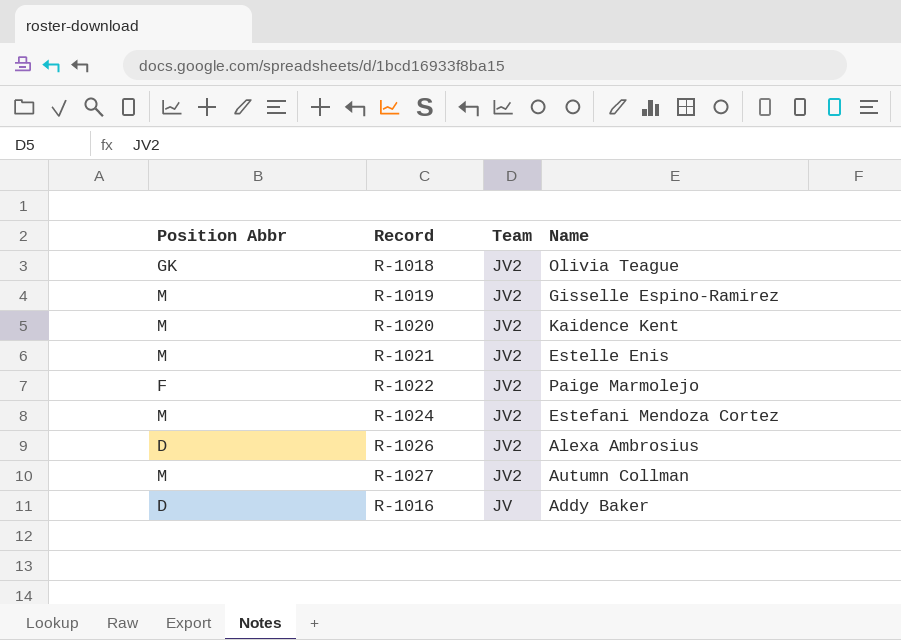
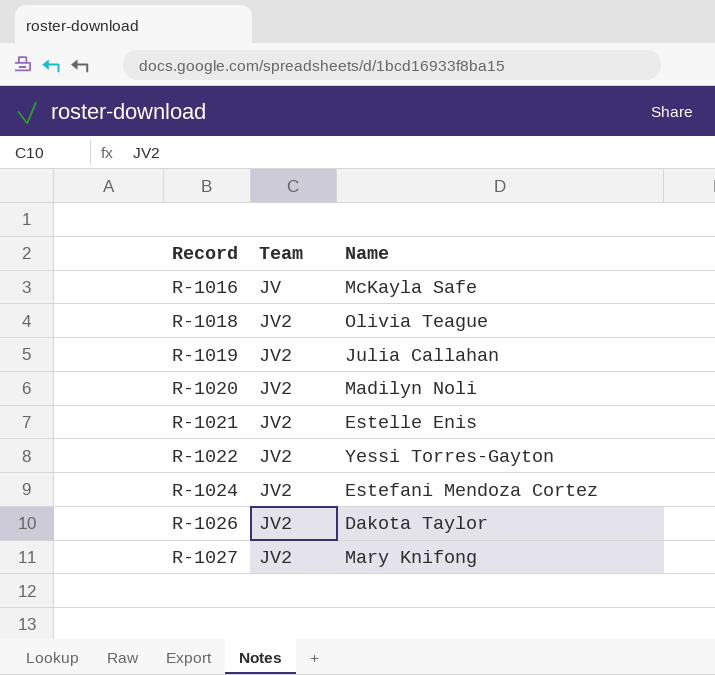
row order: Team descending -> Record ascending
column Position Abbr | position: 1 -> none
R-1016 | Name: Addy Baker -> McKayla Safe
R-1019 | Name: Gisselle Espino-Ramirez -> Julia Callahan
R-1020 | Name: Kaidence Kent -> Madilyn Noli
R-1022 | Name: Paige Marmolejo -> Yessi Torres-Gayton
R-1026 | Name: Alexa Ambrosius -> Dakota Taylor
R-1027 | Name: Autumn Collman -> Mary Knifong

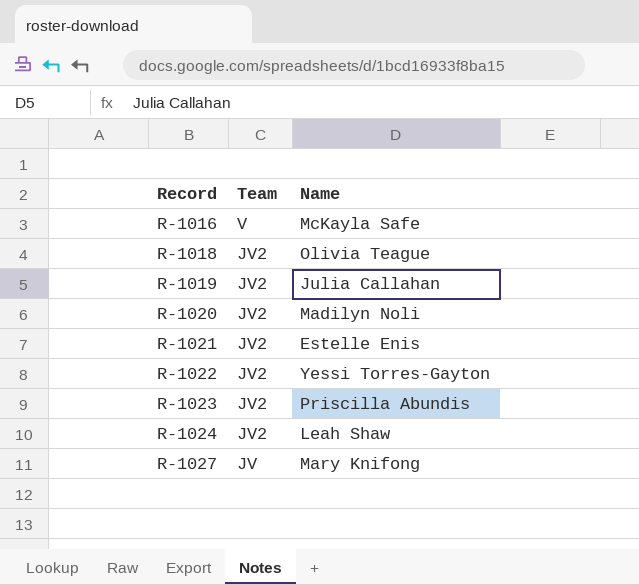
row R-1026: JV2 | Dakota Taylor -> none
R-1016 | Team: JV -> V
row R-1023: none -> JV2 | Priscilla Abundis
R-1024 | Name: Estefani Mendoza Cortez -> Leah Shaw
R-1027 | Team: JV2 -> JV

